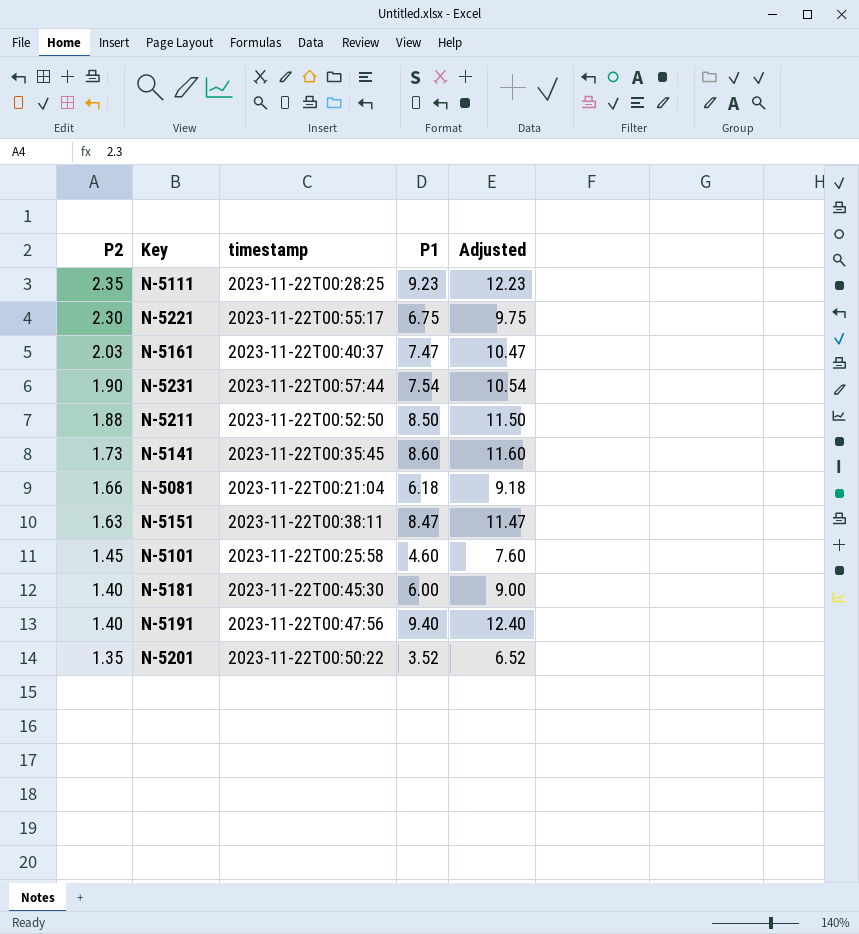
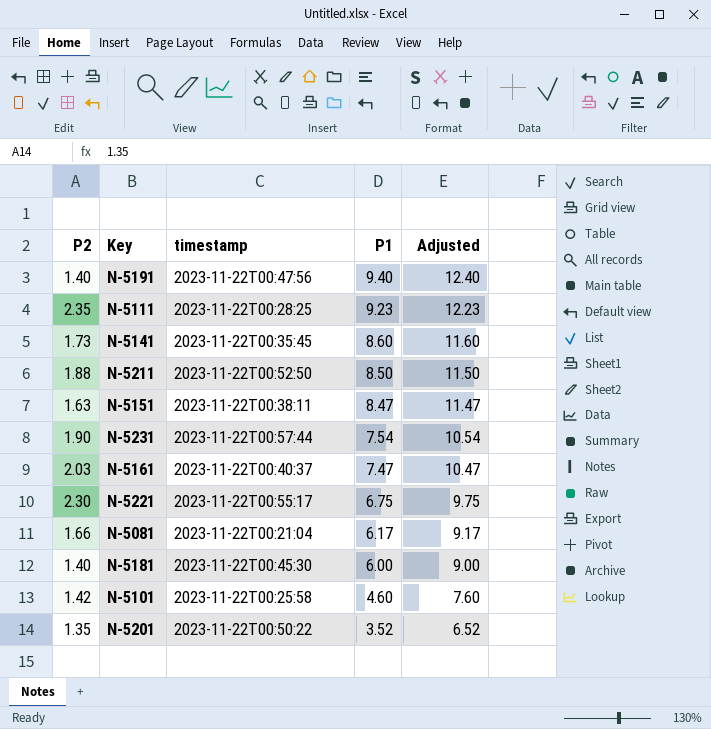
row order: P2 descending -> P1 descending
N-5081 | P1: 6.18 -> 6.17
N-5081 | Adjusted: 9.18 -> 9.17
N-5101 | P2: 1.45 -> 1.42

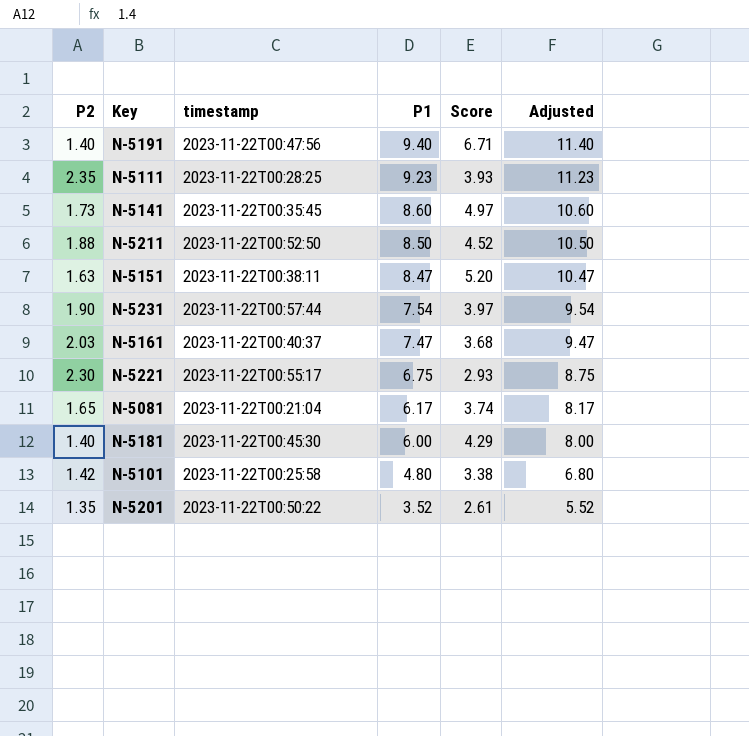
column Score | formula: none -> [P1] / [P2]
column Adjusted | formula: [P1] + 3 -> [P1] + 2
N-5081 | P2: 1.66 -> 1.65
N-5101 | P1: 4.60 -> 4.80

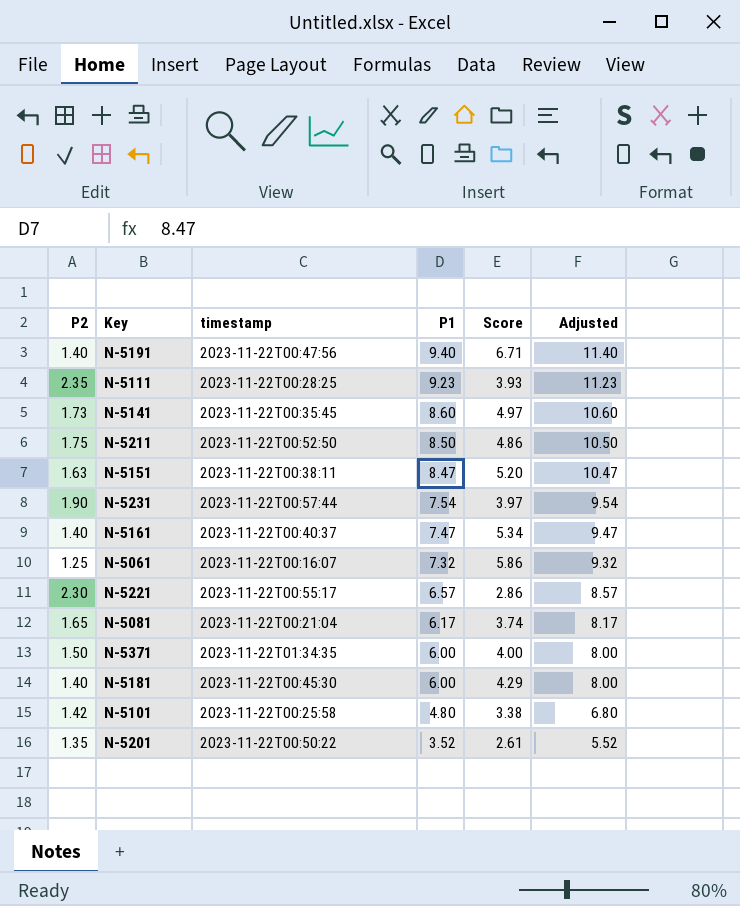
N-5211 | P2: 1.88 -> 1.75
N-5211 | Score: 4.52 -> 4.86
N-5161 | P2: 2.03 -> 1.40
N-5161 | Score: 3.68 -> 5.34
row N-5061: none -> 1.25 | 2023-11-22T00:16:07 | 7.32 | 5.86 | 9.32
N-5221 | P1: 6.75 -> 6.57
N-5221 | Score: 2.93 -> 2.86
N-5221 | Adjusted: 8.75 -> 8.57
row N-5371: none -> 1.50 | 2023-11-22T01:34:35 | 6.00 | 4.00 | 8.00

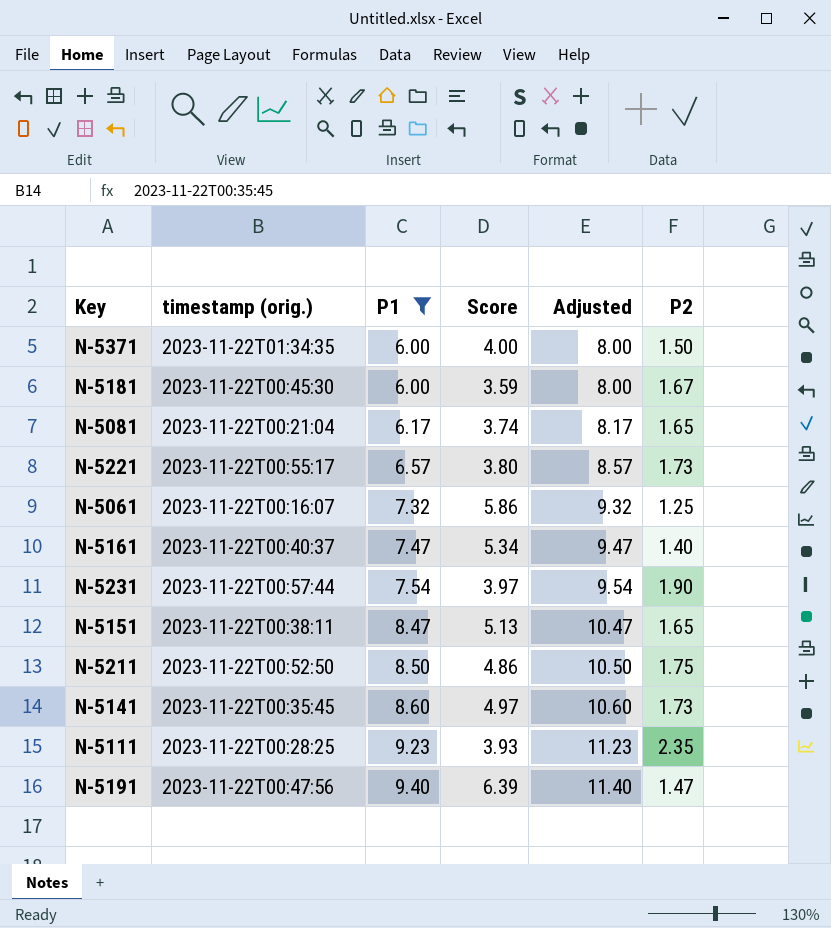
filter: none -> P1 >= 6.00
row order: P1 descending -> P1 ascending
column name: timestamp -> timestamp (orig.)
column P2 | position: 1 -> 6
N-5181 | Score: 4.29 -> 3.59
N-5181 | P2: 1.40 -> 1.67
N-5221 | Score: 2.86 -> 3.80
N-5221 | P2: 2.30 -> 1.73
N-5151 | Score: 5.20 -> 5.13
N-5151 | P2: 1.63 -> 1.65
N-5191 | Score: 6.71 -> 6.39
N-5191 | P2: 1.40 -> 1.47

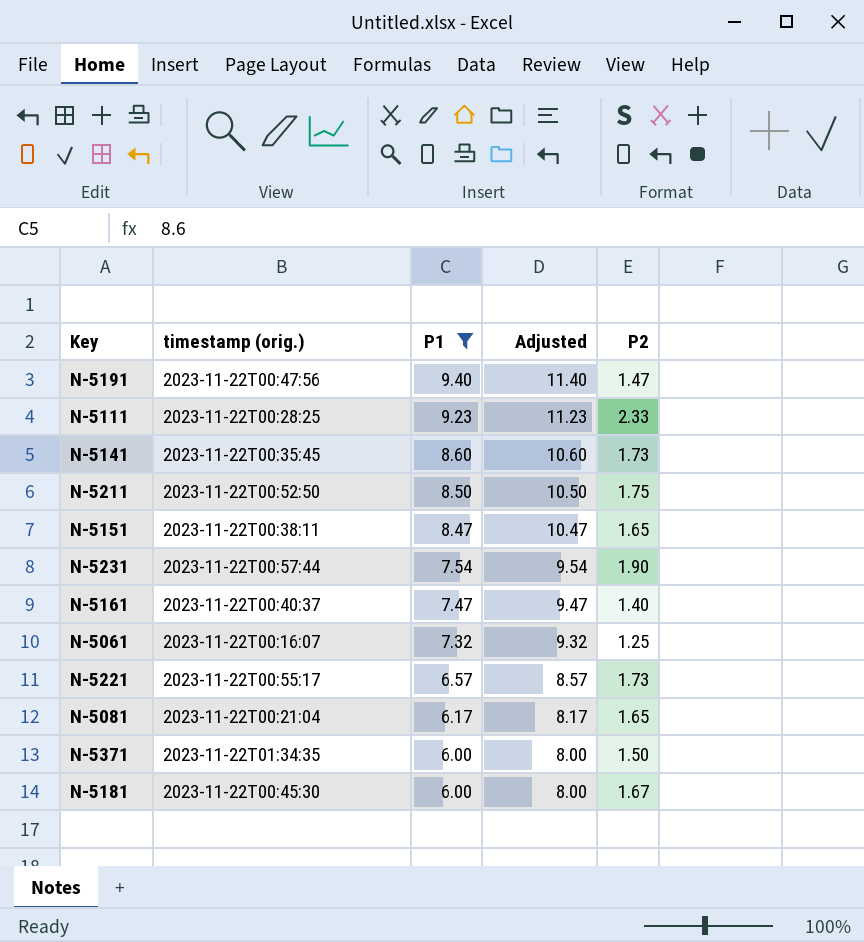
row order: P1 ascending -> P1 descending
column Score | formula: [P1] / [P2] -> none
N-5111 | P2: 2.35 -> 2.33

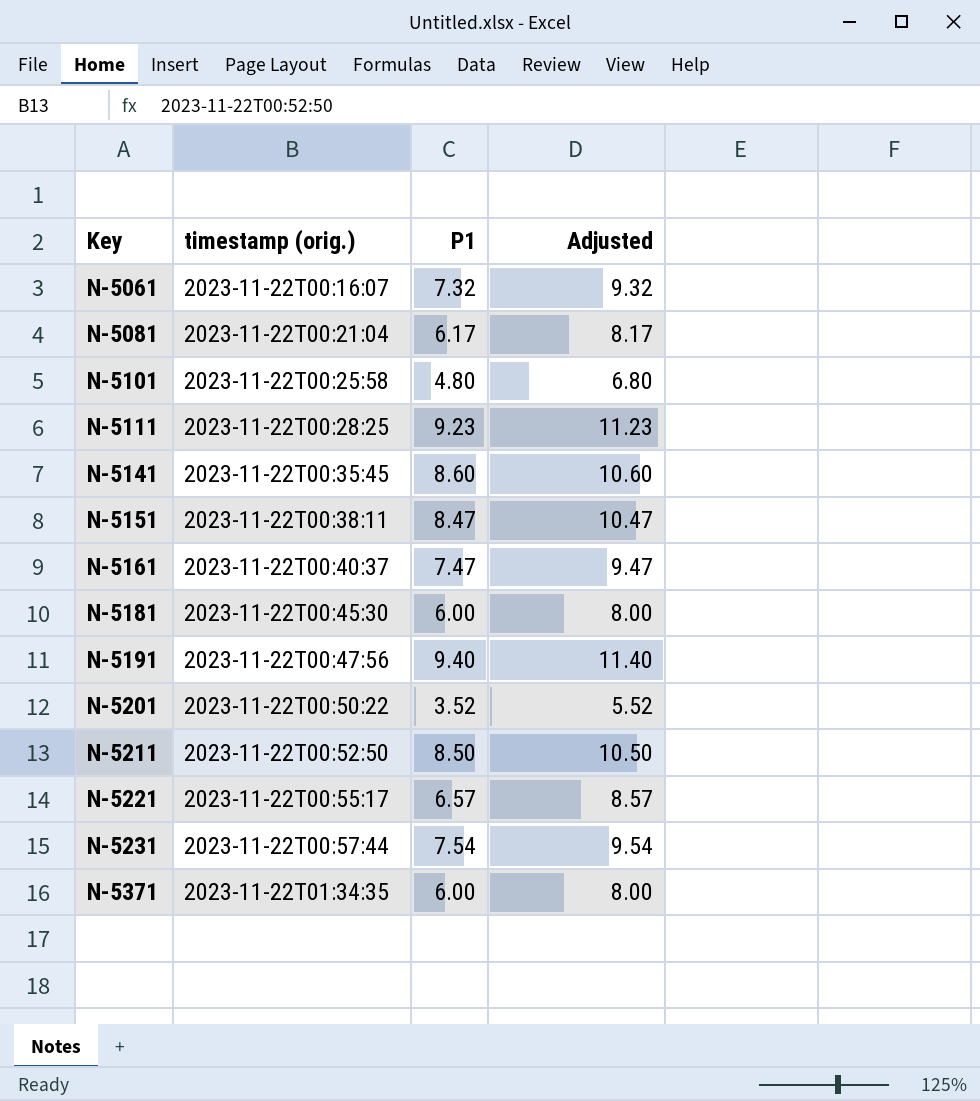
filter: P1 >= 6.00 -> none
row order: P1 descending -> Key ascending
column P2 | position: 5 -> none

